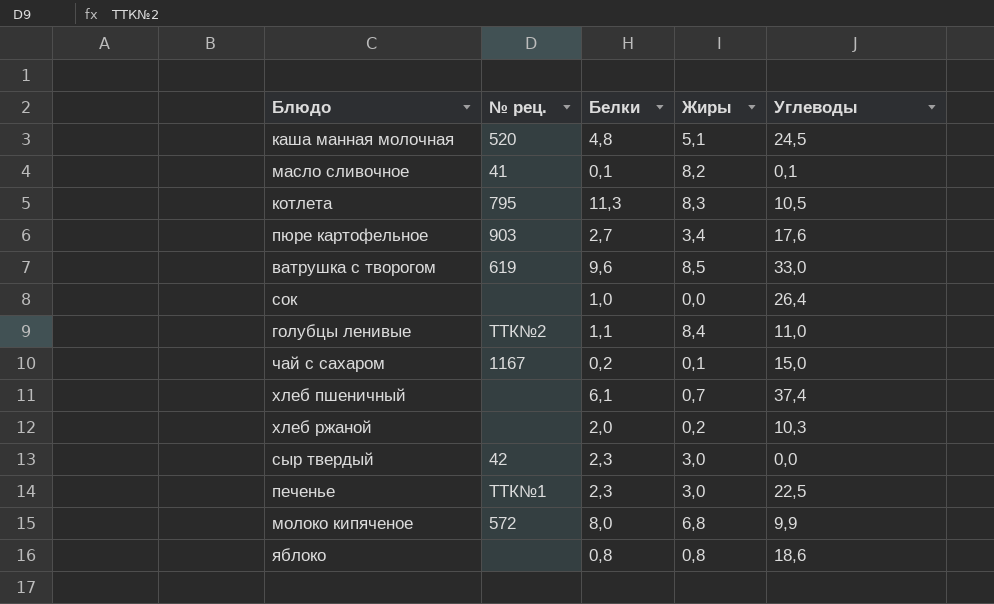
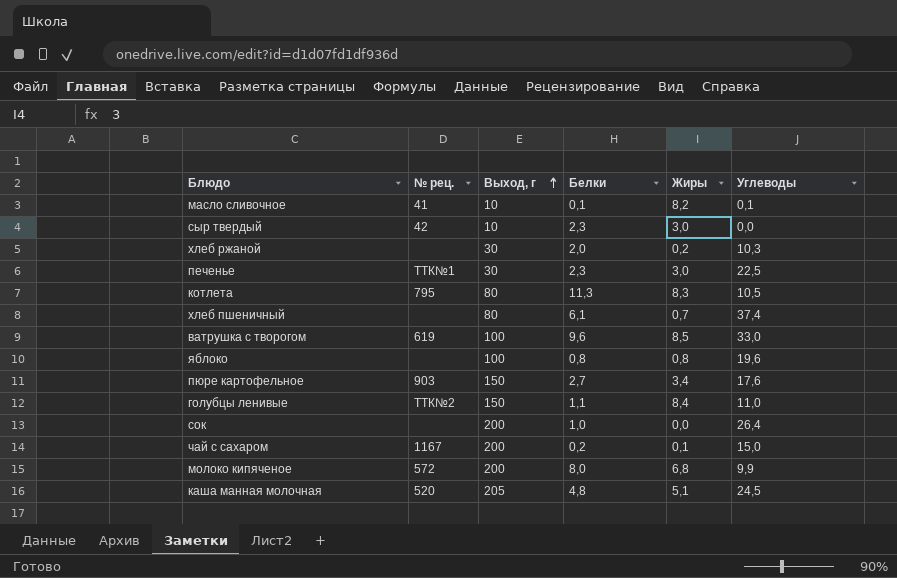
row order: none -> Выход, г ascending
column Выход, г | position: none -> 3
яблоко | Углеводы: 18,6 -> 19,6

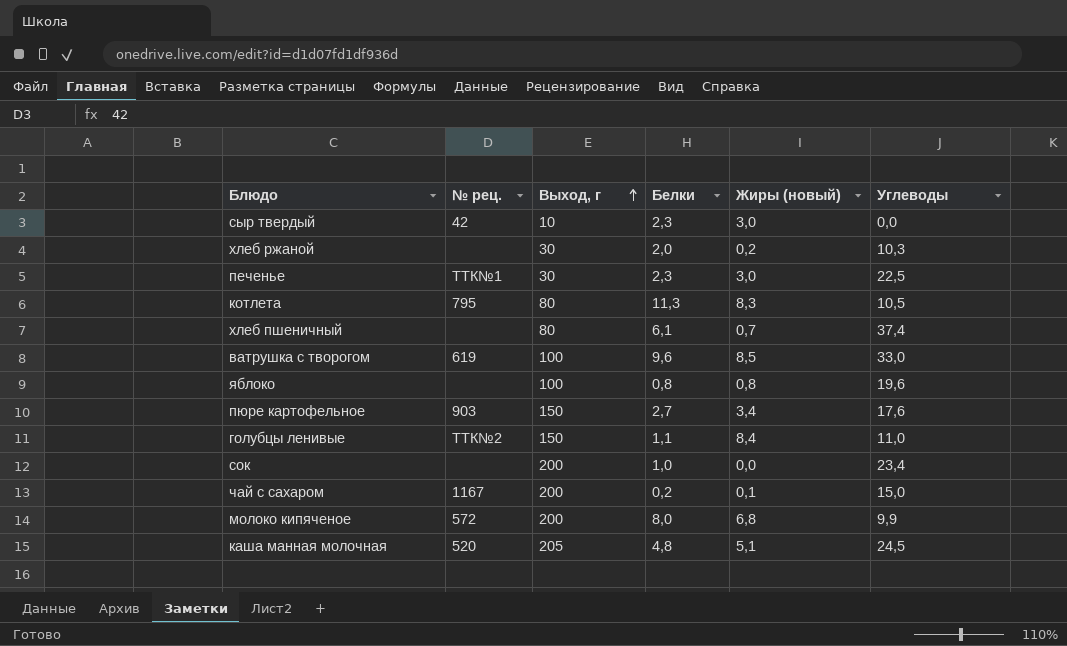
column name: Жиры -> Жиры (новый)
row масло сливочное: 41 | 10 | 0,1 | 8,2 | 0,1 -> none
сок | Углеводы: 26,4 -> 23,4

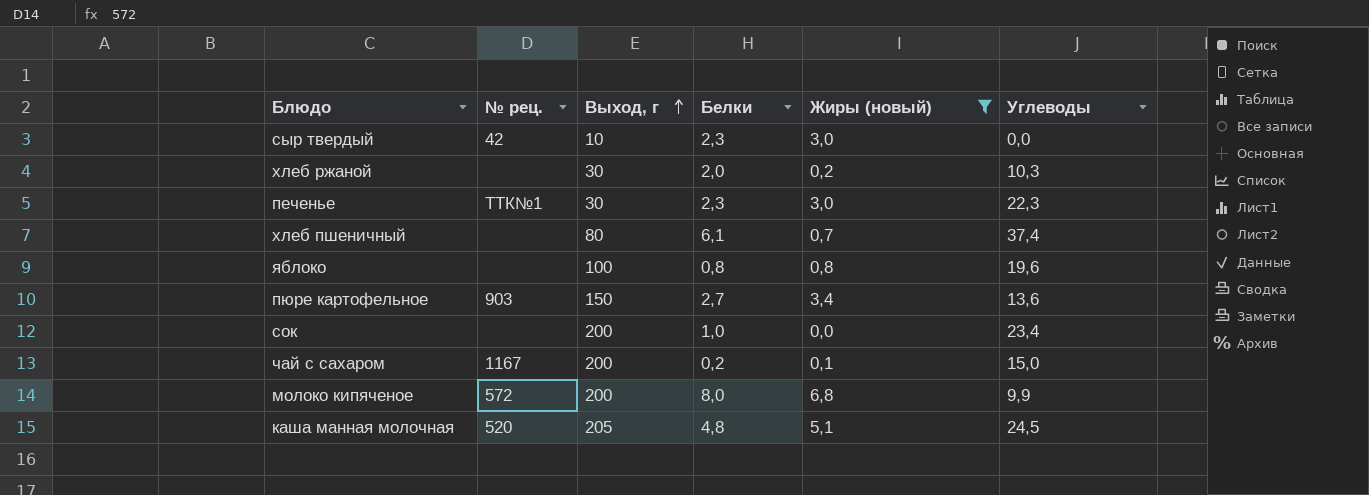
filter: none -> Жиры (новый) <= 6,8
печенье | Углеводы: 22,5 -> 22,3
пюре картофельное | Углеводы: 17,6 -> 13,6

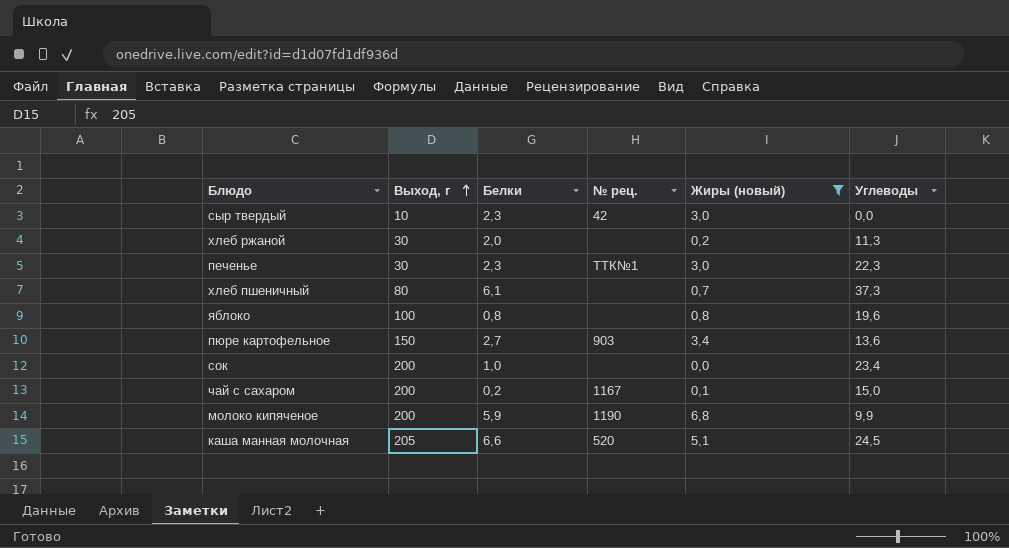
column № рец. | position: 2 -> 4
хлеб ржаной | Углеводы: 10,3 -> 11,3
хлеб пшеничный | Углеводы: 37,4 -> 37,3
молоко кипяченое | Белки: 8,0 -> 5,9
молоко кипяченое | № рец.: 572 -> 1190
каша манная молочная | Белки: 4,8 -> 6,6

